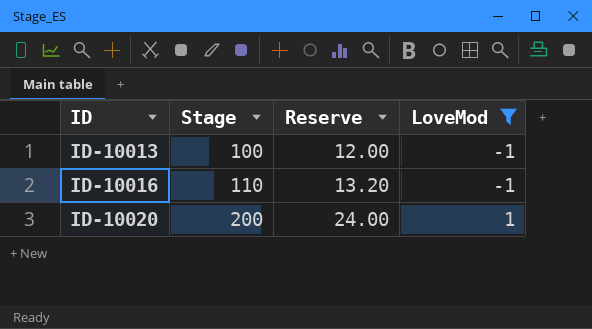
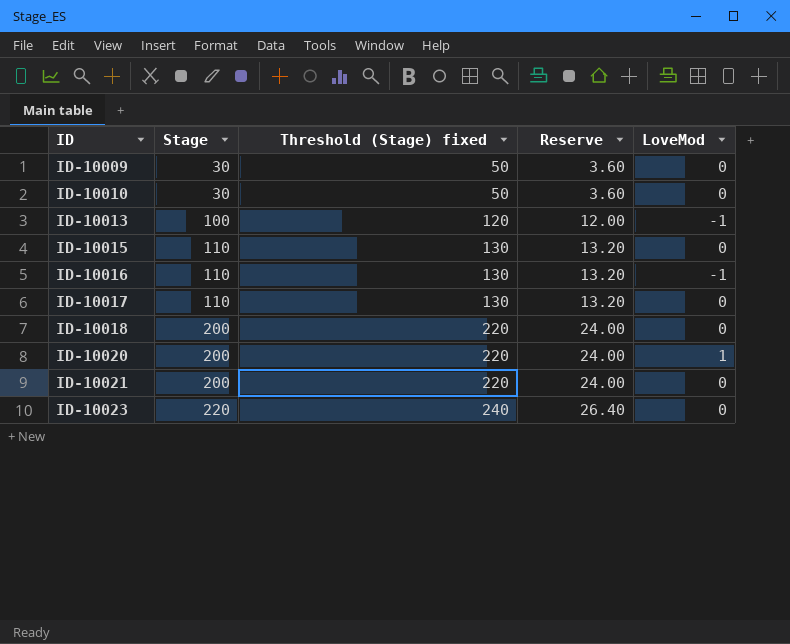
filter: LoveMod != 0 -> none
column Threshold (Stage) fixed | formula: none -> [Stage] + 20

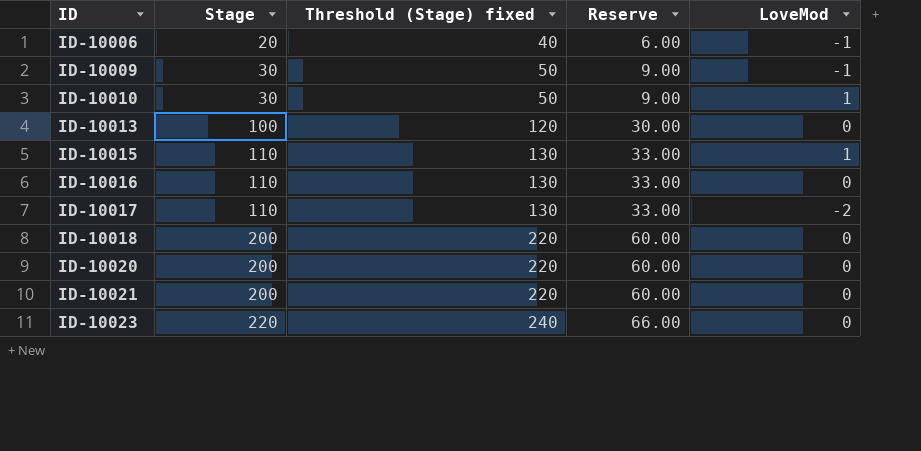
column Reserve | formula: [Stage] * 0.12 -> [Stage] * 0.3
row ID-10006: none -> 20 | 40 | 6.00 | -1
ID-10009 | LoveMod: 0 -> -1
ID-10010 | LoveMod: 0 -> 1
ID-10013 | LoveMod: -1 -> 0
ID-10015 | LoveMod: 0 -> 1
ID-10016 | LoveMod: -1 -> 0
ID-10017 | LoveMod: 0 -> -2
ID-10020 | LoveMod: 1 -> 0

